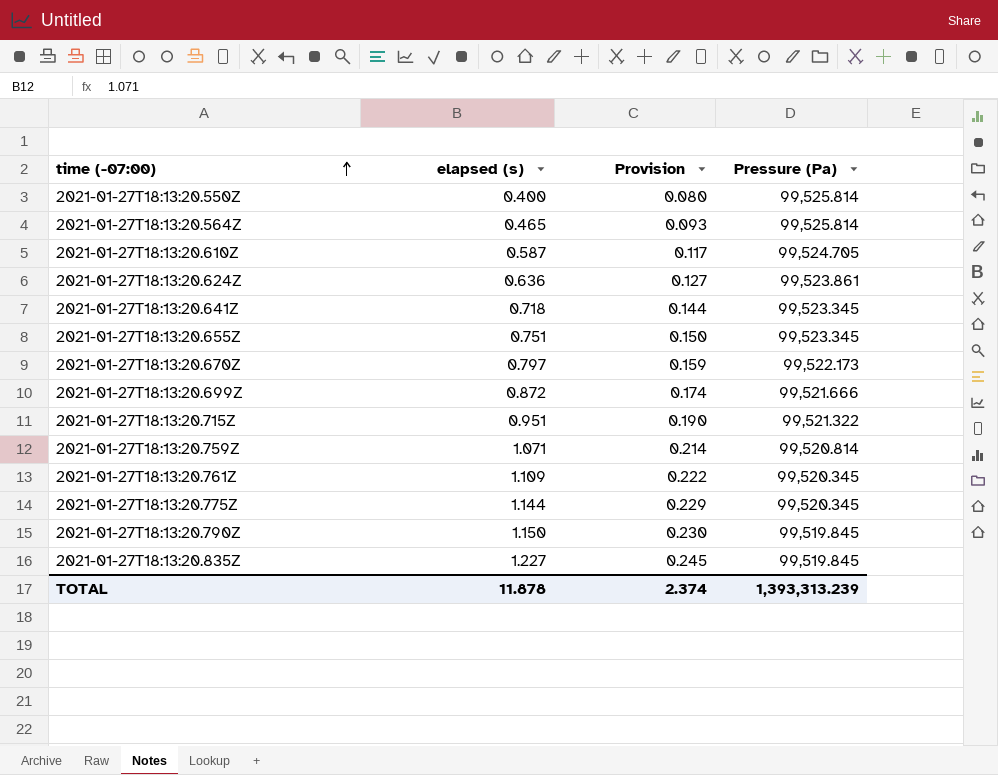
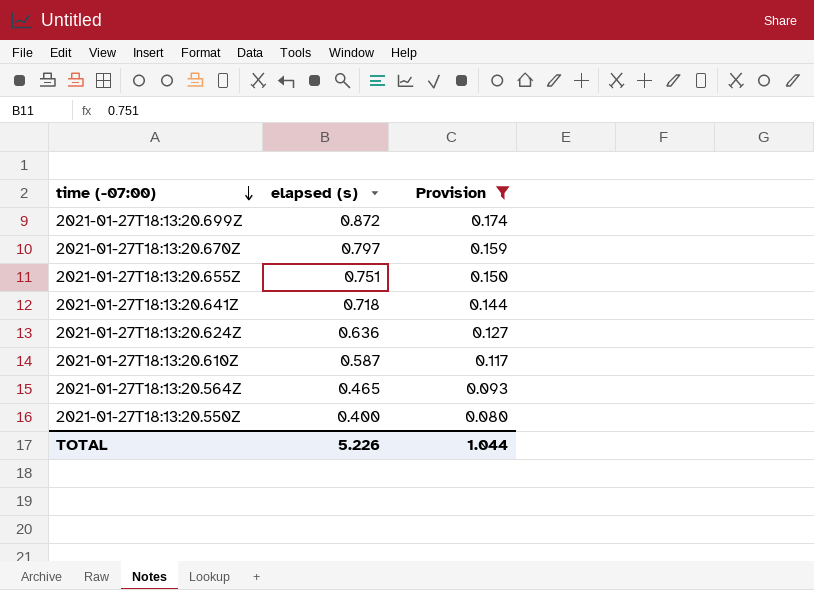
filter: none -> Provision <= 0.174
row order: time (-07:00) ascending -> time (-07:00) descending
column Pressure (Pa) | position: 4 -> none
TOTAL | elapsed (s): 11.878 -> 5.226
TOTAL | Provision: 2.374 -> 1.044

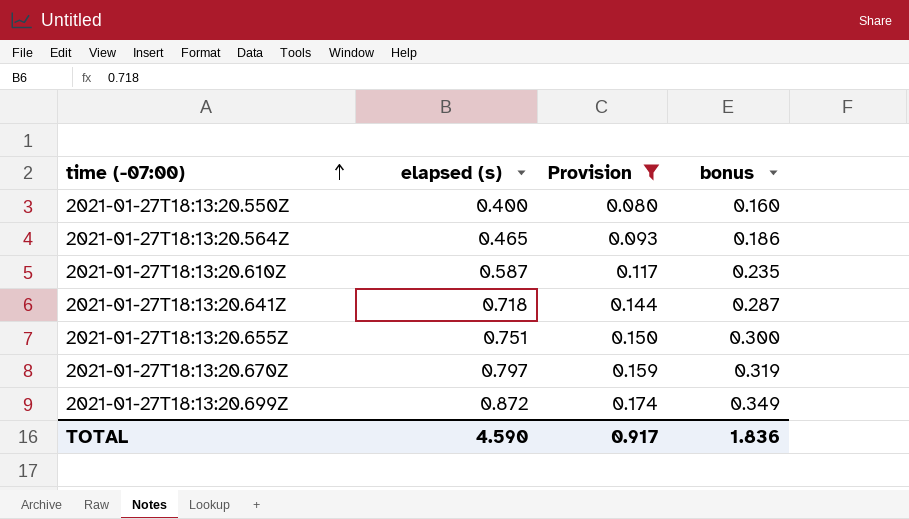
row order: time (-07:00) descending -> time (-07:00) ascending
column bonus | formula: none -> [elapsed (s)] * 0.4
row 2021-01-27T18:13:20.624Z: 0.636 | 0.127 -> none
TOTAL | elapsed (s): 5.226 -> 4.590
TOTAL | Provision: 1.044 -> 0.917

